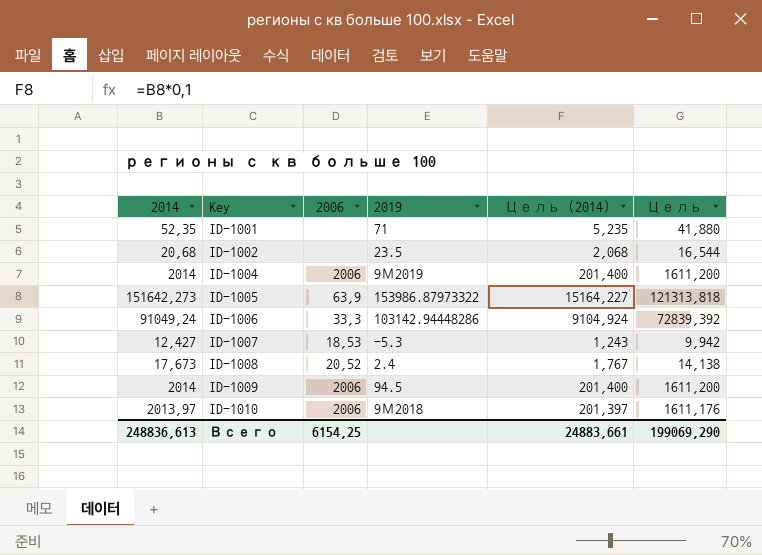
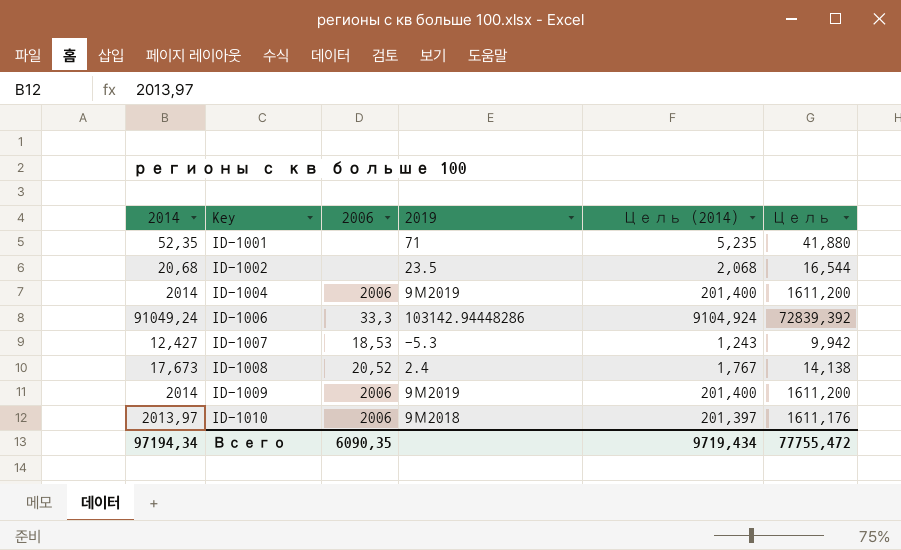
row ID-1005: 151642,273 | 63,9 | 153986.87973322 | 15164,227 | 121313,818 -> none
ID-1009 | 2019: 94.5 -> 9М2019
Всего | 2014: 248836,613 -> 97194,34
Всего | 2006: 6154,25 -> 6090,35
Всего | Цель (2014): 24883,661 -> 9719,434
Всего | Цель: 199069,290 -> 77755,472

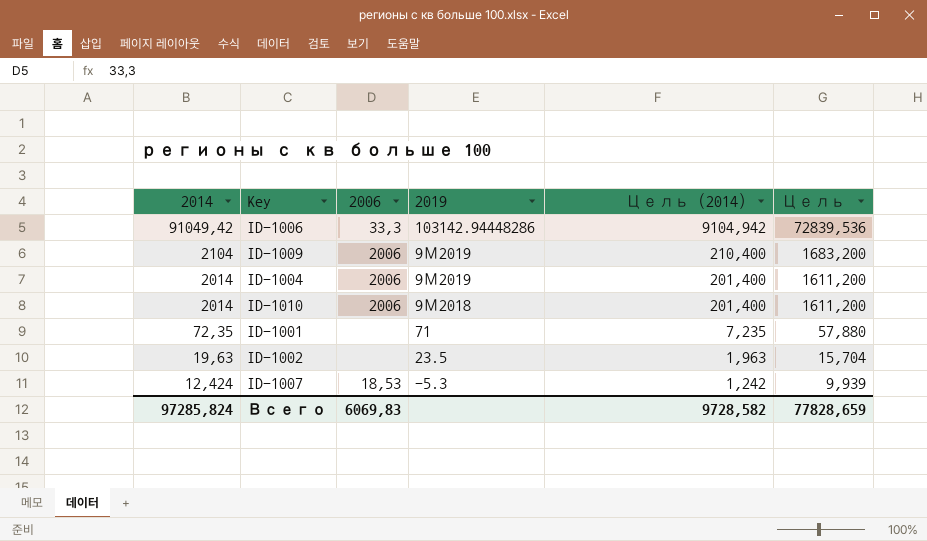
row order: Key ascending -> 2014 descending
row ID-1008: 17,673 | 20,52 | 2.4 | 1,767 | 14,138 -> none
ID-1006 | 2014: 91049,24 -> 91049,42
ID-1006 | Цель (2014): 9104,924 -> 9104,942
ID-1006 | Цель: 72839,392 -> 72839,536
ID-1009 | 2014: 2014 -> 2104
ID-1009 | Цель (2014): 201,400 -> 210,400
ID-1009 | Цель: 1611,200 -> 1683,200
ID-1010 | 2014: 2013,97 -> 2014
ID-1010 | Цель (2014): 201,397 -> 201,400
ID-1010 | Цель: 1611,176 -> 1611,200
ID-1001 | 2014: 52,35 -> 72,35
ID-1001 | Цель (2014): 5,235 -> 7,235
ID-1001 | Цель: 41,880 -> 57,880
ID-1002 | 2014: 20,68 -> 19,63
ID-1002 | Цель (2014): 2,068 -> 1,963
ID-1002 | Цель: 16,544 -> 15,704
ID-1007 | 2014: 12,427 -> 12,424
ID-1007 | Цель (2014): 1,243 -> 1,242
ID-1007 | Цель: 9,942 -> 9,939
Всего | 2014: 97194,34 -> 97285,824
Всего | 2006: 6090,35 -> 6069,83
Всего | Цель (2014): 9719,434 -> 9728,582
Всего | Цель: 77755,472 -> 77828,659

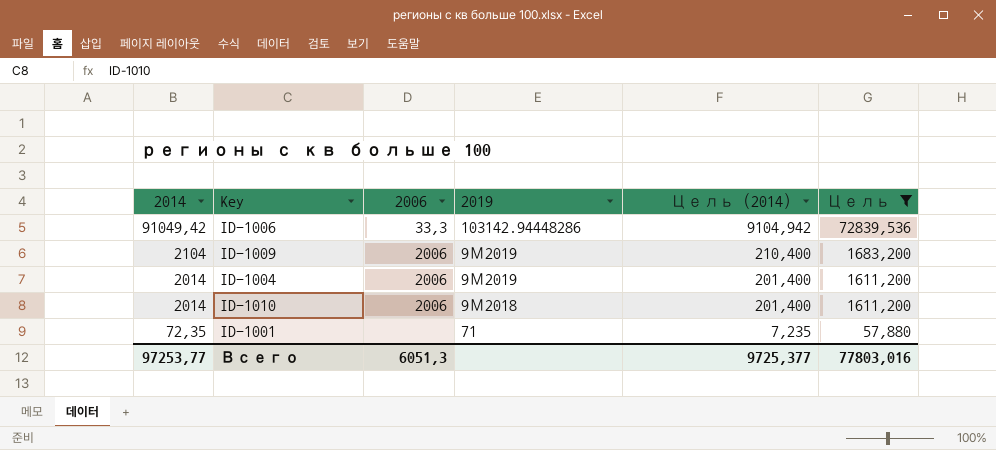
filter: none -> Цель >= 57,880
Всего | 2014: 97285,824 -> 97253,77
Всего | 2006: 6069,83 -> 6051,3
Всего | Цель (2014): 9728,582 -> 9725,377
Всего | Цель: 77828,659 -> 77803,016

